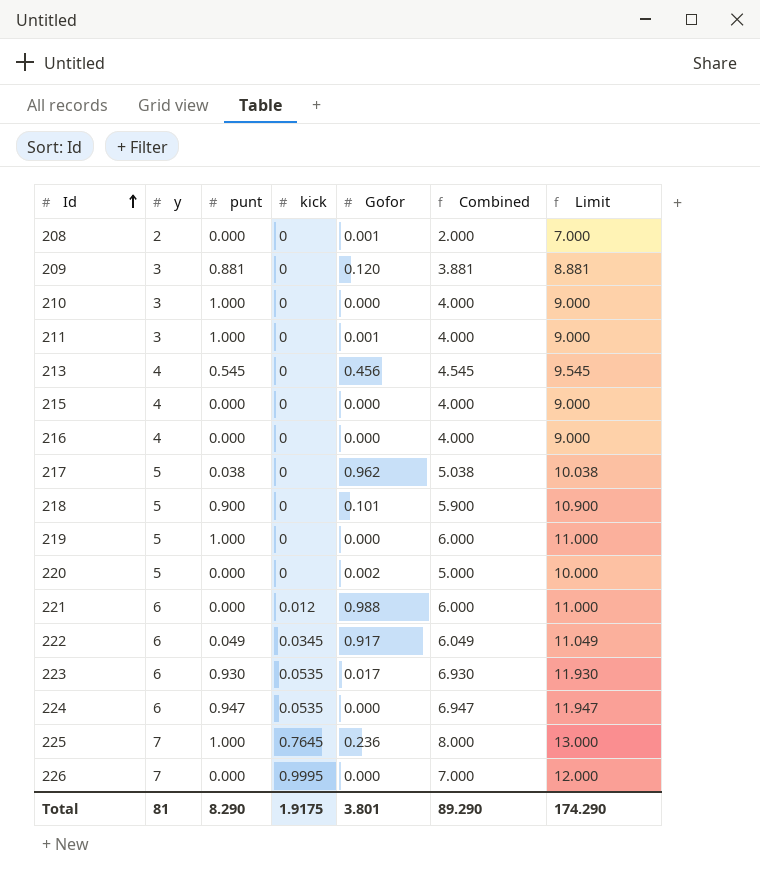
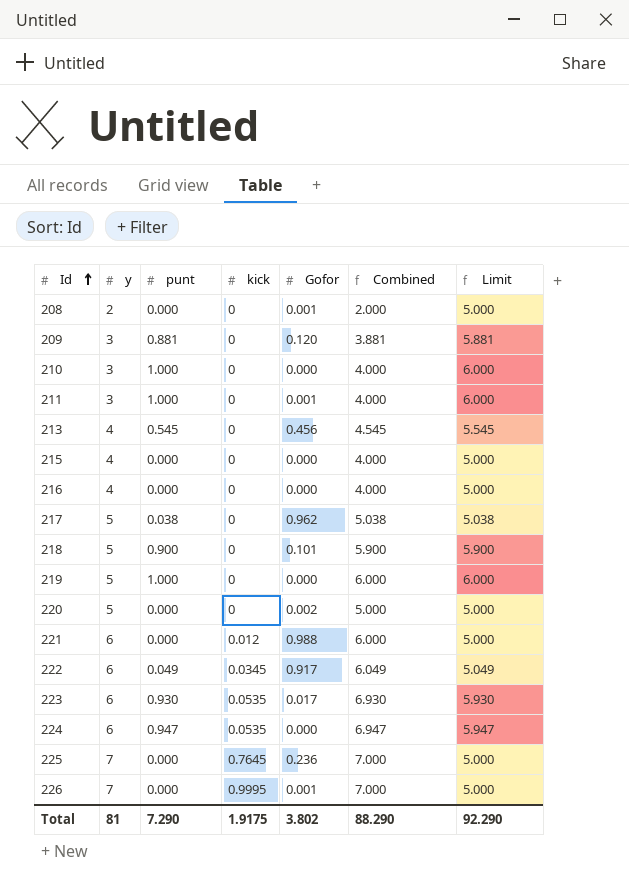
column Limit | formula: [Combined] + 5 -> [punt] + 5
225 | punt: 1.000 -> 0.000
225 | Combined: 8.000 -> 7.000
226 | Gofor: 0.000 -> 0.001
Total | punt: 8.290 -> 7.290
Total | Gofor: 3.801 -> 3.802
Total | Combined: 89.290 -> 88.290
Total | Limit: 174.290 -> 92.290

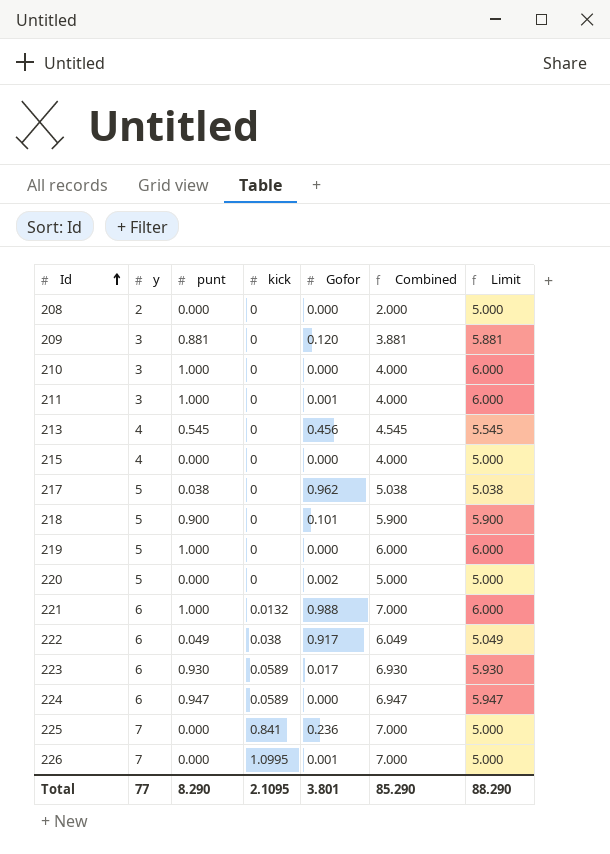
row 216: 4 | 0.000 | 0 | 0.000 | 4.000 | 5.000 -> none
208 | Gofor: 0.001 -> 0.000
221 | punt: 0.000 -> 1.000
221 | kick: 0.012 -> 0.0132
221 | Combined: 6.000 -> 7.000
221 | Limit: 5.000 -> 6.000
222 | kick: 0.0345 -> 0.038
223 | kick: 0.0535 -> 0.0589
224 | kick: 0.0535 -> 0.0589
225 | kick: 0.7645 -> 0.841
226 | kick: 0.9995 -> 1.0995
Total | y: 81 -> 77
Total | punt: 7.290 -> 8.290
Total | kick: 1.9175 -> 2.1095
Total | Gofor: 3.802 -> 3.801
Total | Combined: 88.290 -> 85.290
Total | Limit: 92.290 -> 88.290

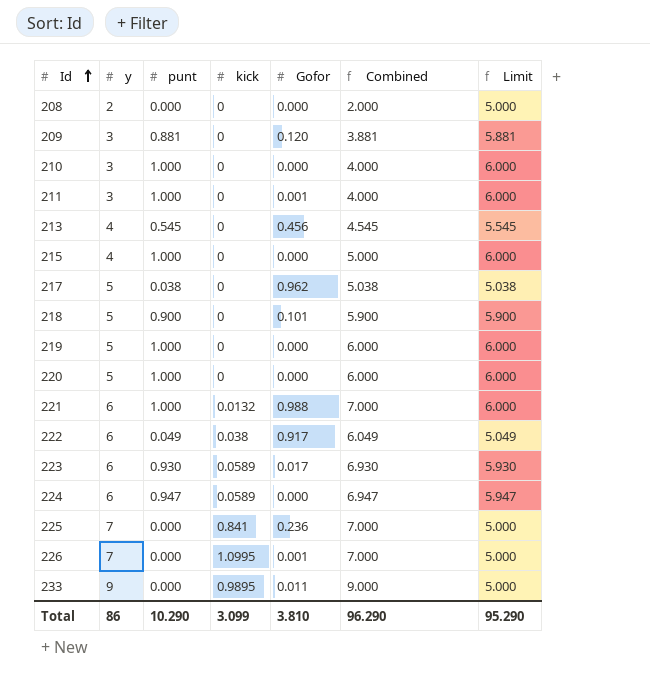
215 | punt: 0.000 -> 1.000
215 | Combined: 4.000 -> 5.000
215 | Limit: 5.000 -> 6.000
220 | punt: 0.000 -> 1.000
220 | Gofor: 0.002 -> 0.000
220 | Combined: 5.000 -> 6.000
220 | Limit: 5.000 -> 6.000
row 233: none -> 9 | 0.000 | 0.9895 | 0.011 | 9.000 | 5.000
Total | y: 77 -> 86
Total | punt: 8.290 -> 10.290
Total | kick: 2.1095 -> 3.099
Total | Gofor: 3.801 -> 3.810
Total | Combined: 85.290 -> 96.290
Total | Limit: 88.290 -> 95.290

